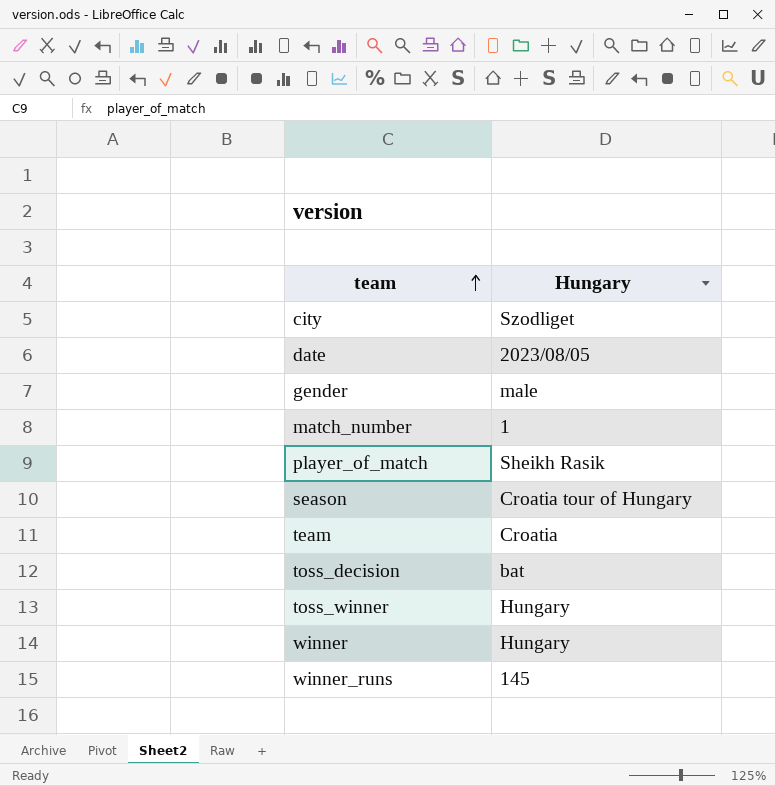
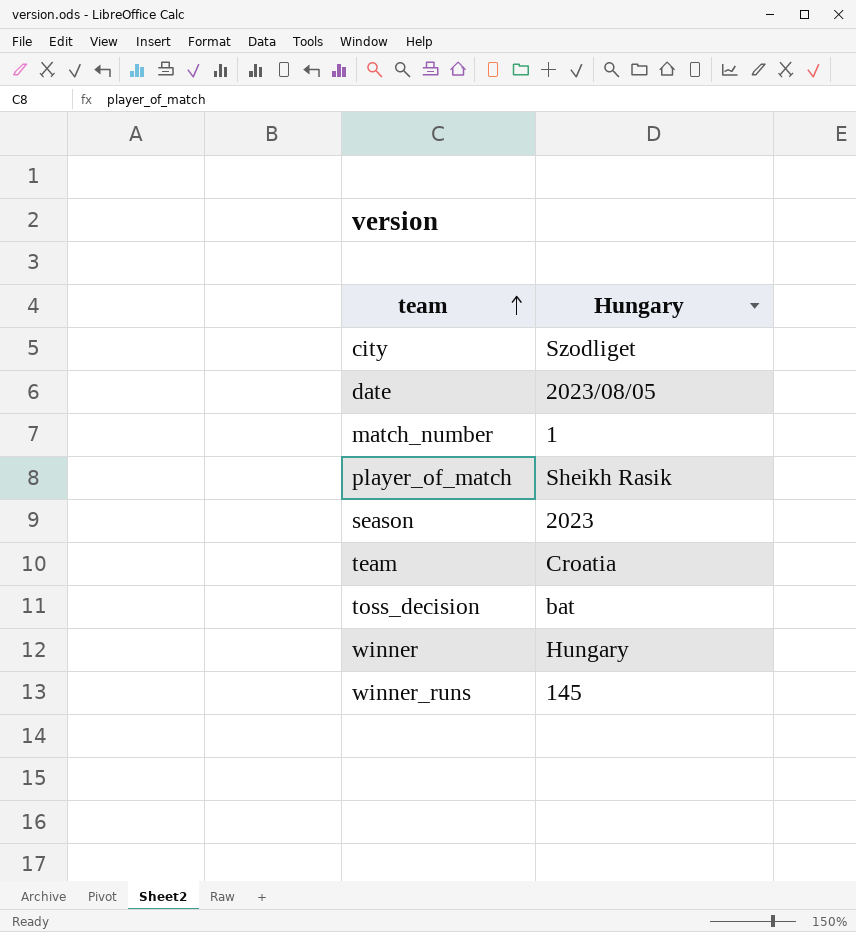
row gender: male -> none
row toss_winner: Hungary -> none
season | Hungary: Croatia tour of Hungary -> 2023

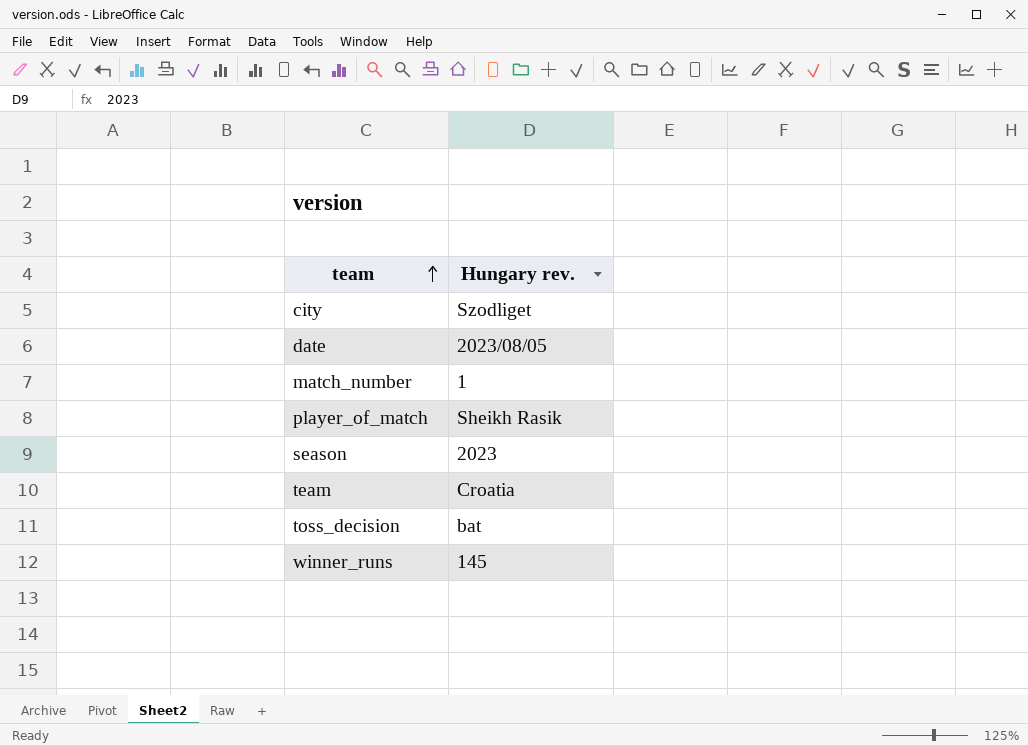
column name: Hungary -> Hungary rev.
row winner: Hungary -> none

